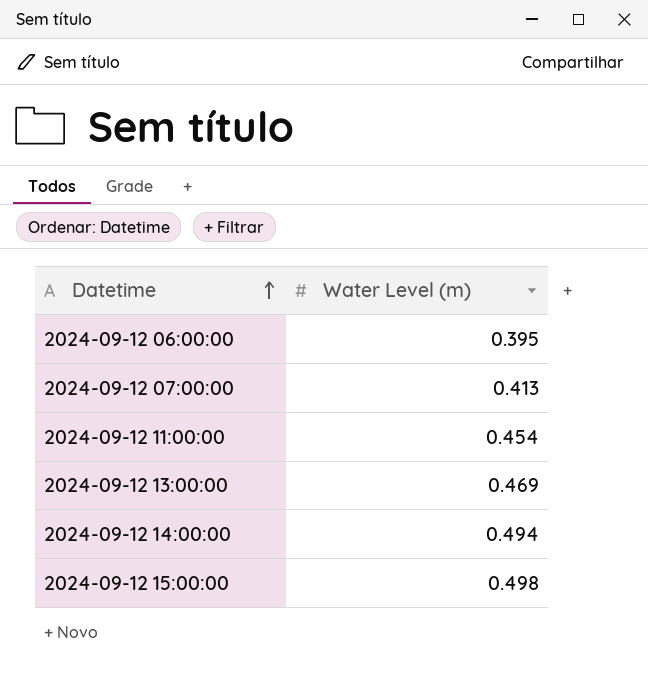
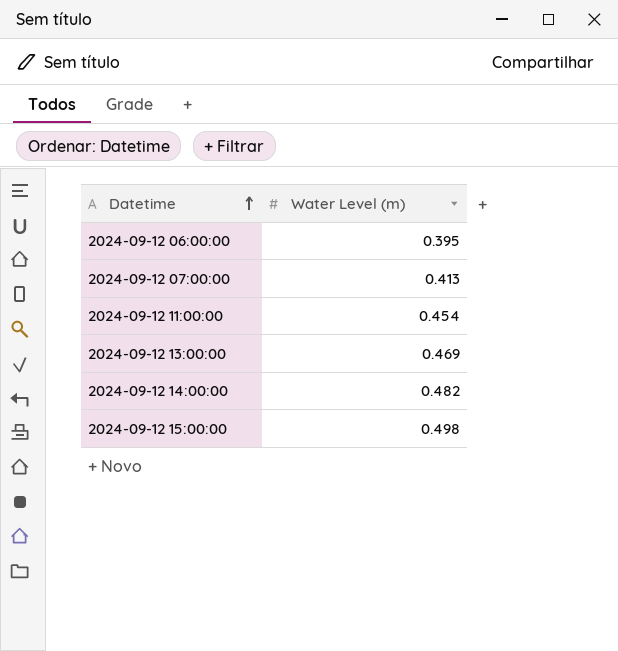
2024-09-12 14:00:00 | Water Level (m): 0.494 -> 0.482

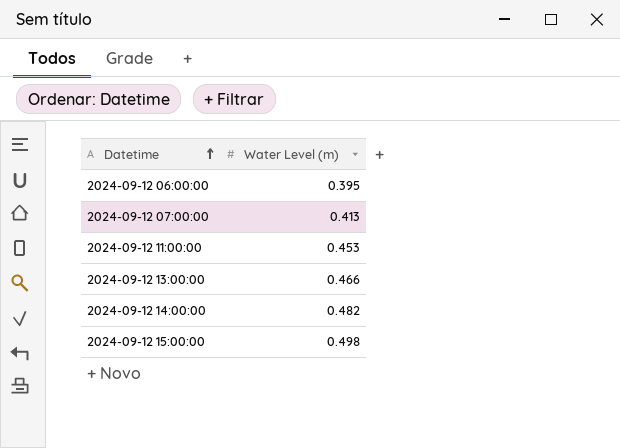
2024-09-12 11:00:00 | Water Level (m): 0.454 -> 0.453
2024-09-12 13:00:00 | Water Level (m): 0.469 -> 0.466

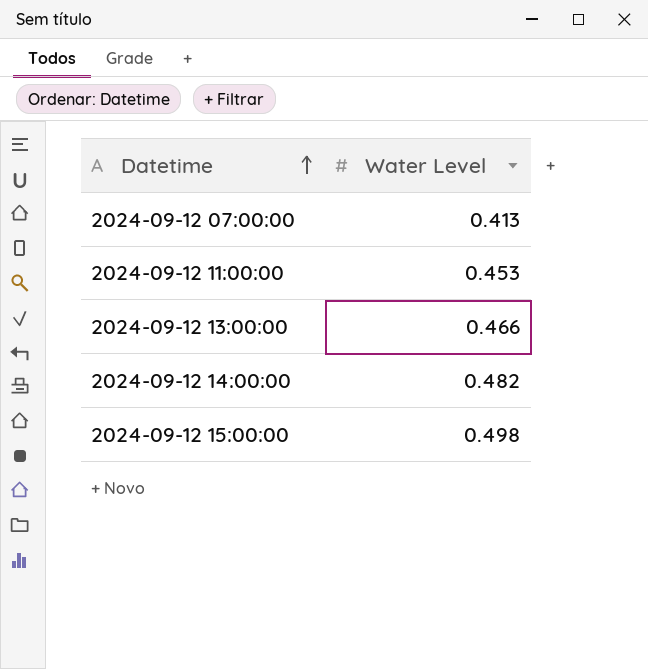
column name: Water Level (m) -> Water Level
row 2024-09-12 06:00:00: 0.395 -> none

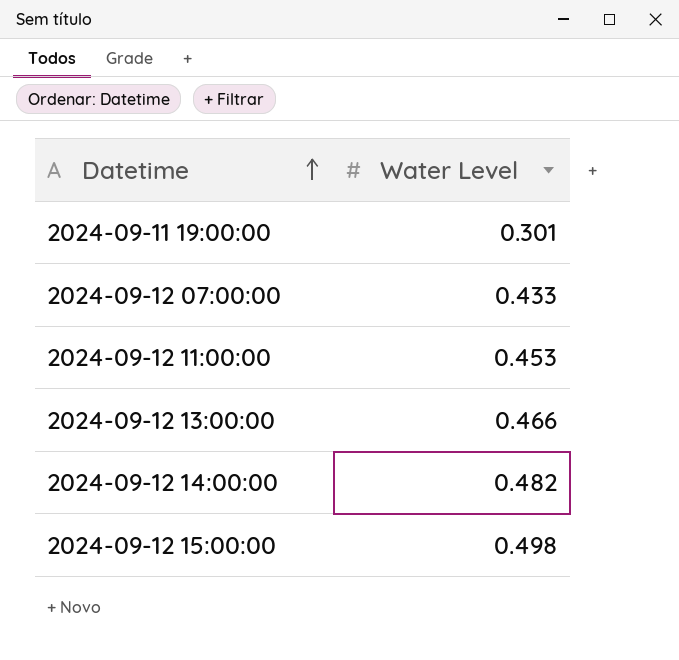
row 2024-09-11 19:00:00: none -> 0.301
2024-09-12 07:00:00 | Water Level: 0.413 -> 0.433

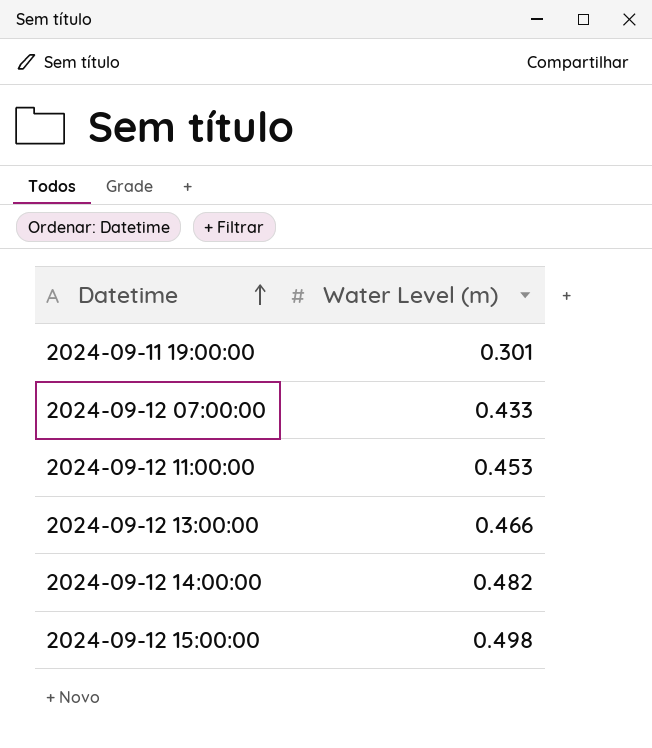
column name: Water Level -> Water Level (m)

